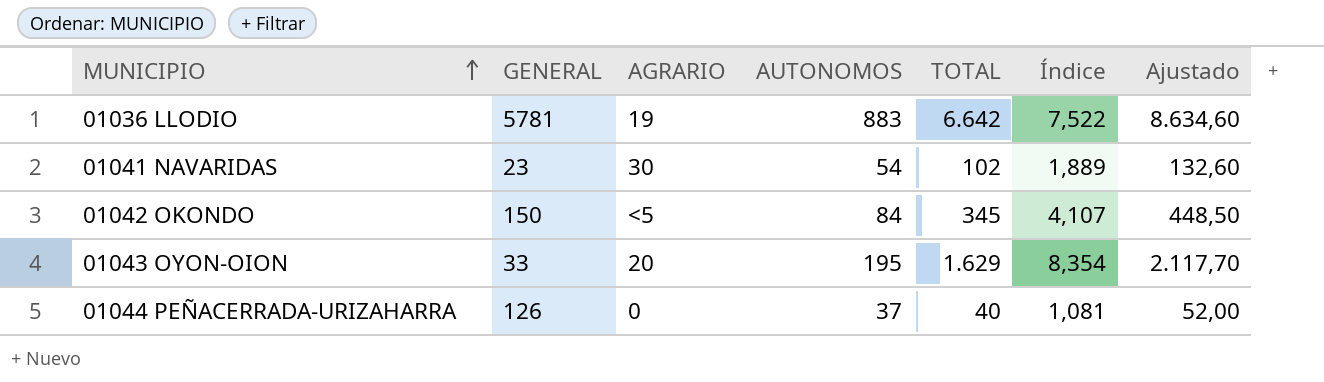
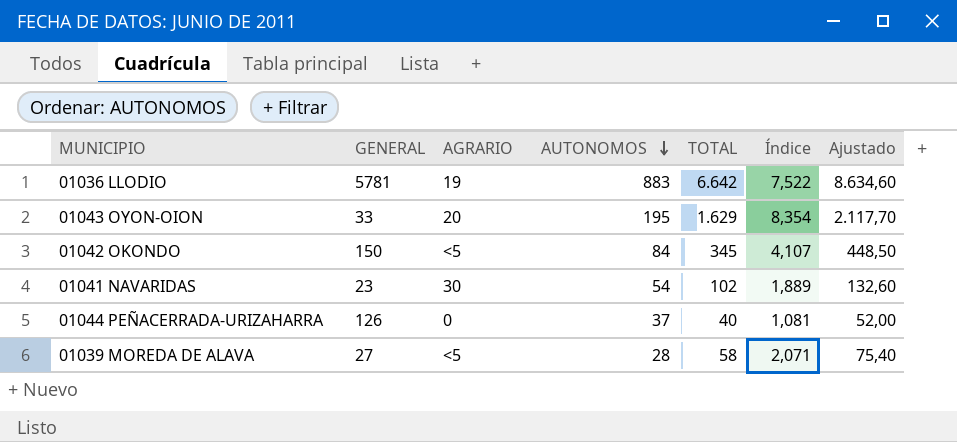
row order: MUNICIPIO ascending -> AUTONOMOS descending
row 01039 MOREDA DE ALAVA: none -> 27 | <5 | 28 | 58 | 2,071 | 75,40

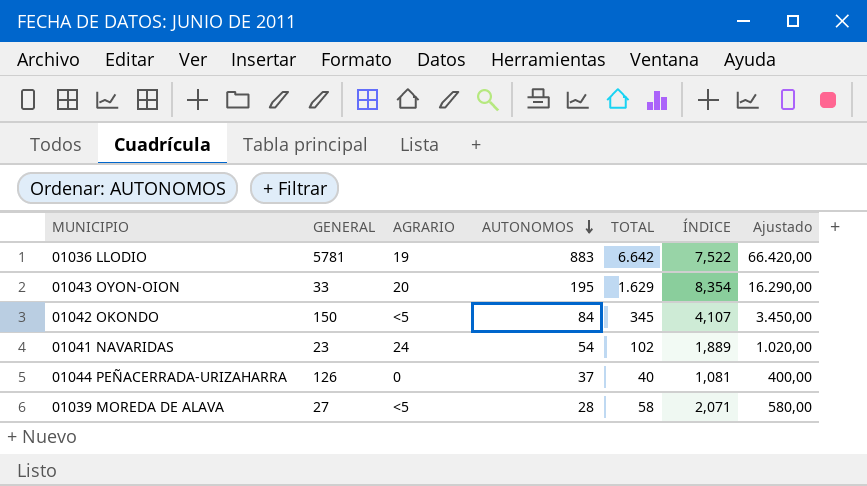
column name: Índice -> ÍNDICE
column Ajustado | formula: [TOTAL] * 1,3 -> [TOTAL] * 10
01041 NAVARIDAS | AGRARIO: 30 -> 24

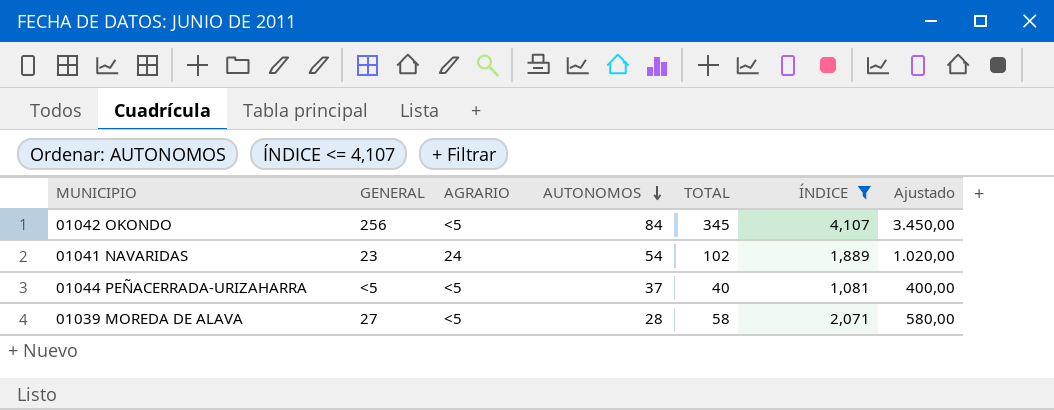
filter: none -> ÍNDICE <= 4,107
01042 OKONDO | GENERAL: 150 -> 256
01044 PEÑACERRADA-URIZAHARRA | GENERAL: 126 -> <5
01044 PEÑACERRADA-URIZAHARRA | AGRARIO: 0 -> <5

